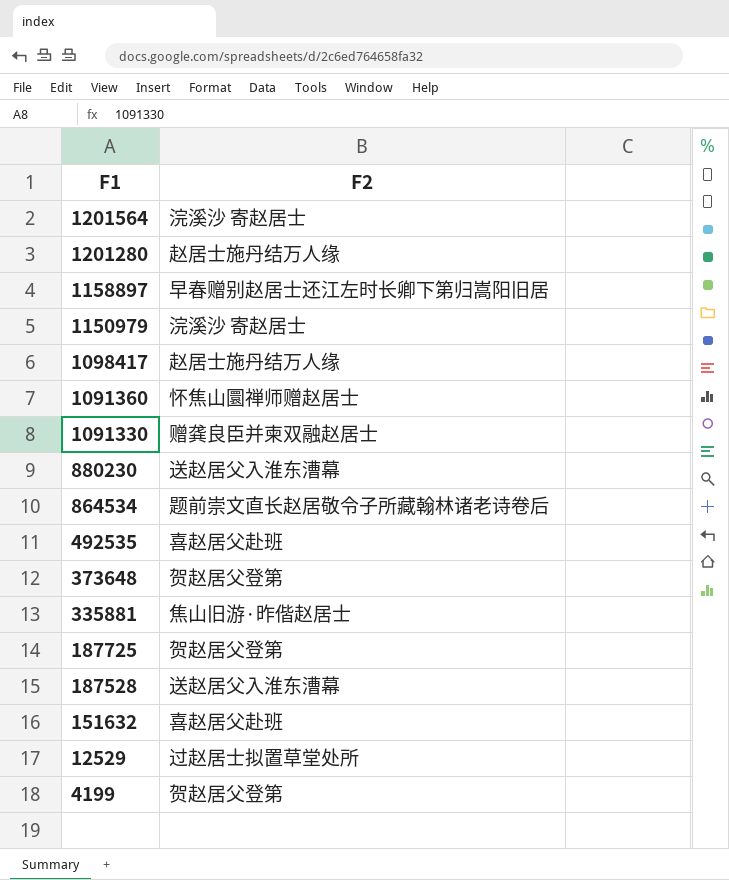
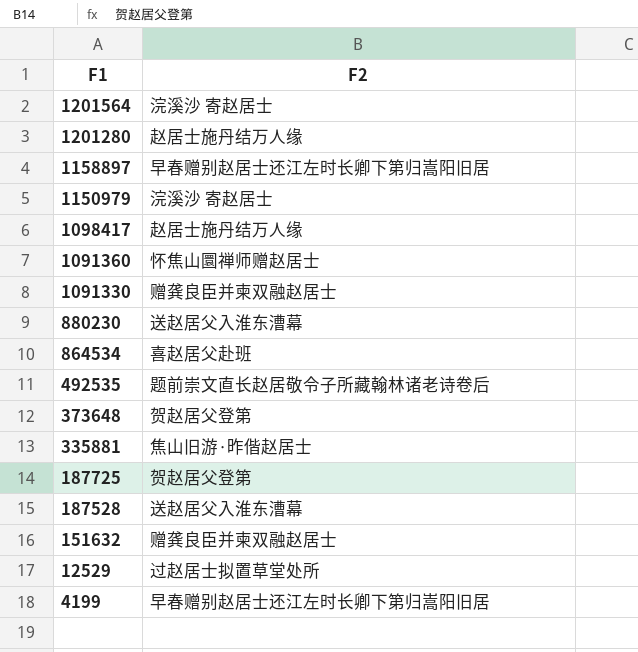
864534 | F2: 题前崇文直长赵居敬令子所藏翰林诸老诗卷后 -> 喜赵居父赴班
492535 | F2: 喜赵居父赴班 -> 题前崇文直长赵居敬令子所藏翰林诸老诗卷后
151632 | F2: 喜赵居父赴班 -> 赠龚良臣并柬双融赵居士
4199 | F2: 贺赵居父登第 -> 早春赠别赵居士还江左时长卿下第归嵩阳旧居

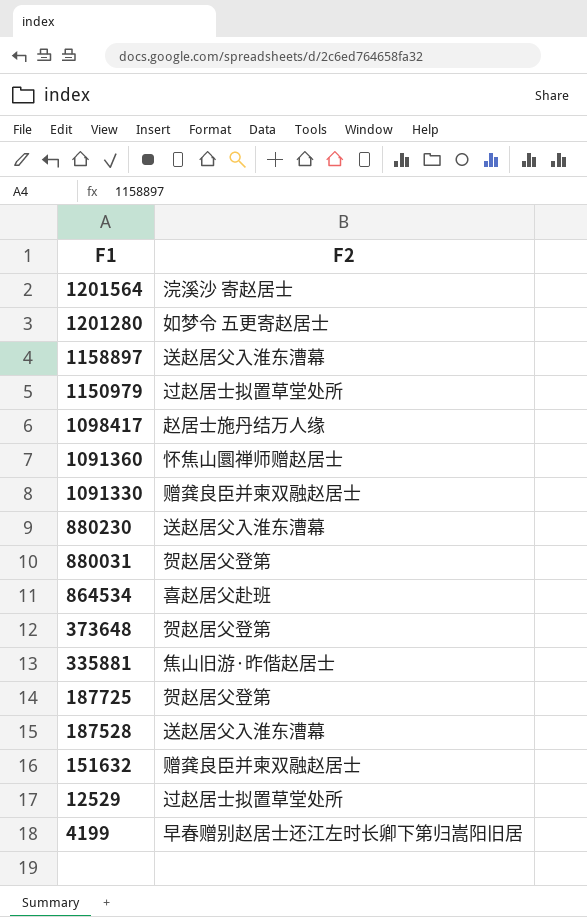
row 492535: 题前崇文直长赵居敬令子所藏翰林诸老诗卷后 -> none
1201280 | F2: 赵居士施丹结万人缘 -> 如梦令 五更寄赵居士
1158897 | F2: 早春赠别赵居士还江左时长卿下第归嵩阳旧居 -> 送赵居父入淮东漕幕
1150979 | F2: 浣溪沙 寄赵居士 -> 过赵居士拟置草堂处所
row 880031: none -> 贺赵居父登第

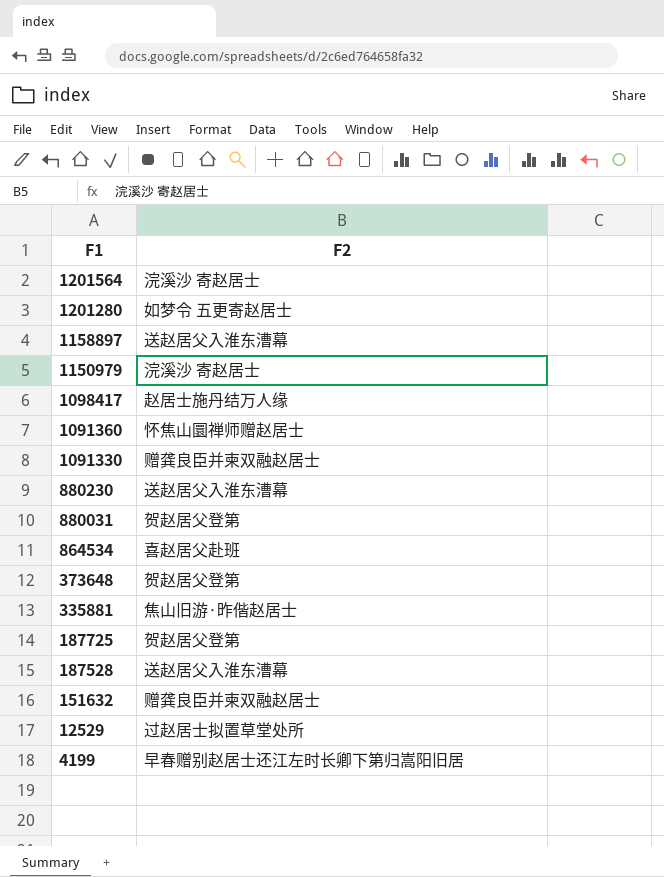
1150979 | F2: 过赵居士拟置草堂处所 -> 浣溪沙 寄赵居士

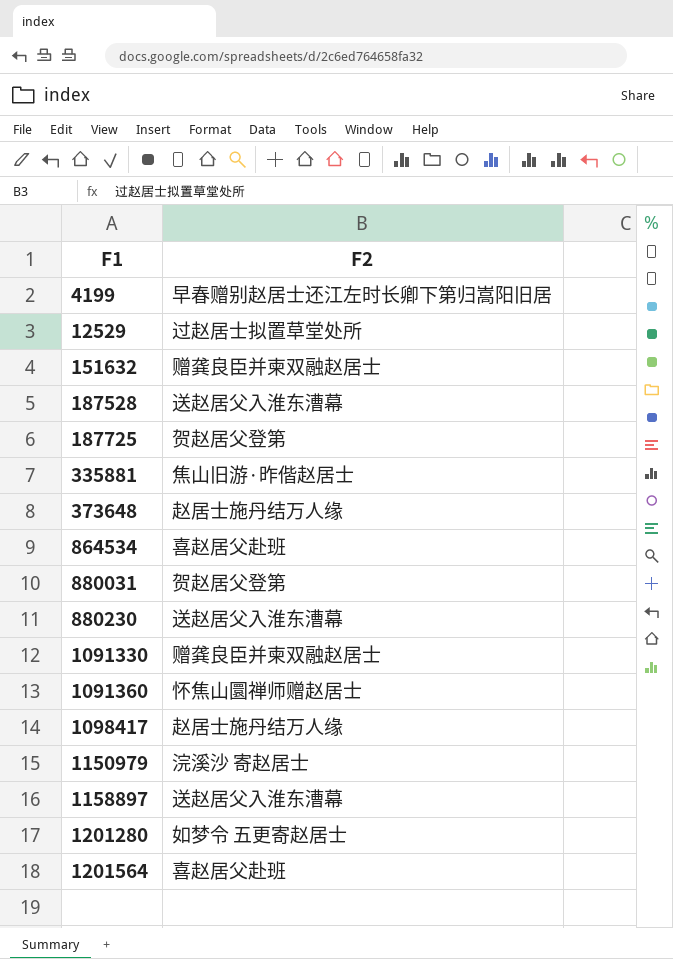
row order: F1 descending -> F1 ascending
373648 | F2: 贺赵居父登第 -> 赵居士施丹结万人缘
1201564 | F2: 浣溪沙 寄赵居士 -> 喜赵居父赴班

